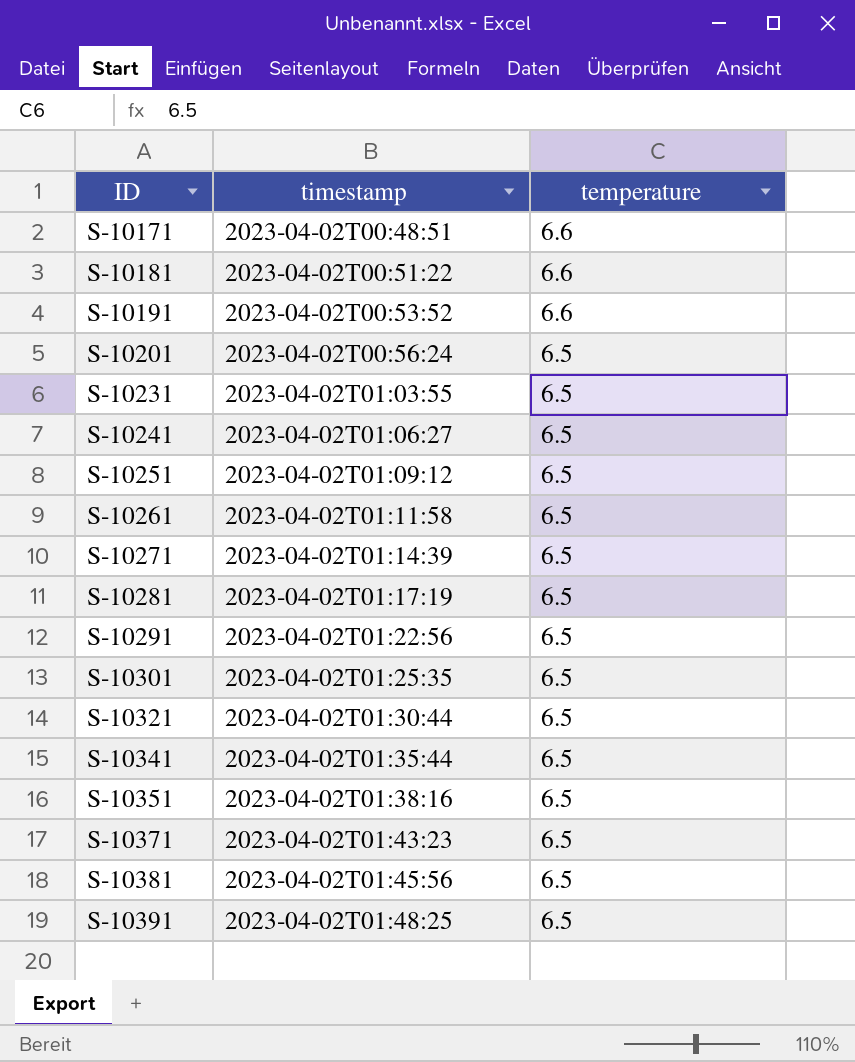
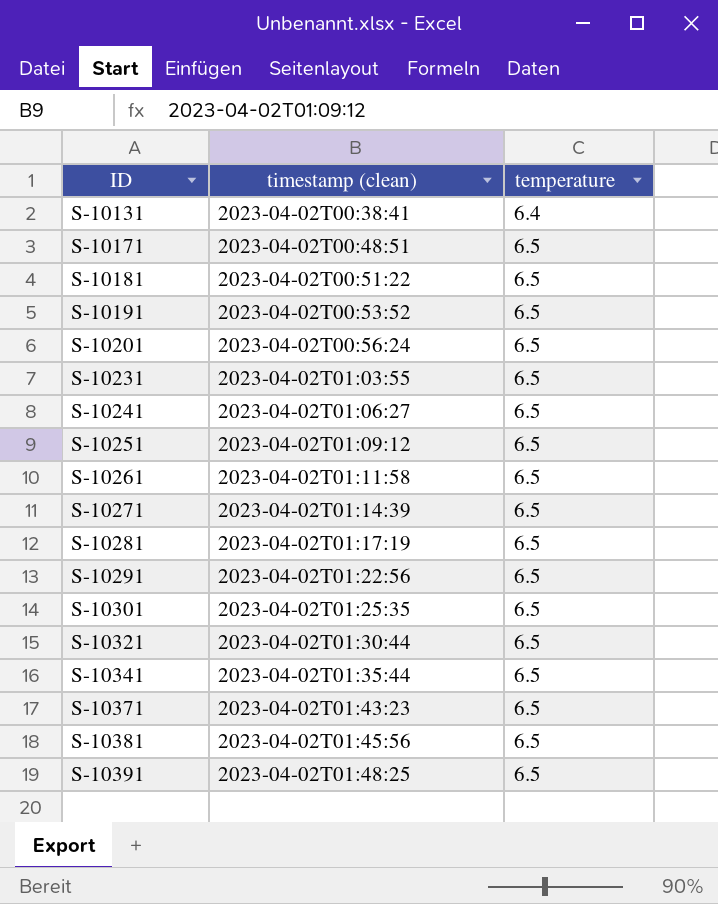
column name: timestamp -> timestamp (clean)
row S-10351: 2023-04-02T01:38:16 | 6.5 -> none
row S-10131: none -> 2023-04-02T00:38:41 | 6.4
S-10171 | temperature: 6.6 -> 6.5
S-10181 | temperature: 6.6 -> 6.5
S-10191 | temperature: 6.6 -> 6.5

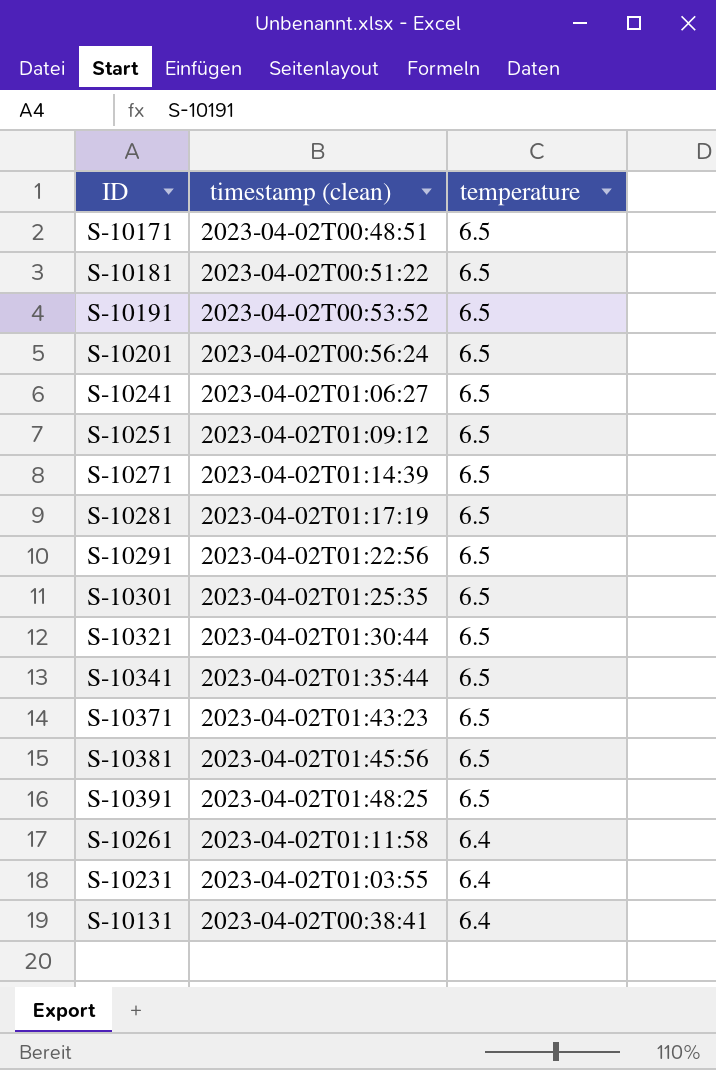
row order: ID ascending -> temperature descending
S-10261 | temperature: 6.5 -> 6.4
S-10231 | temperature: 6.5 -> 6.4

